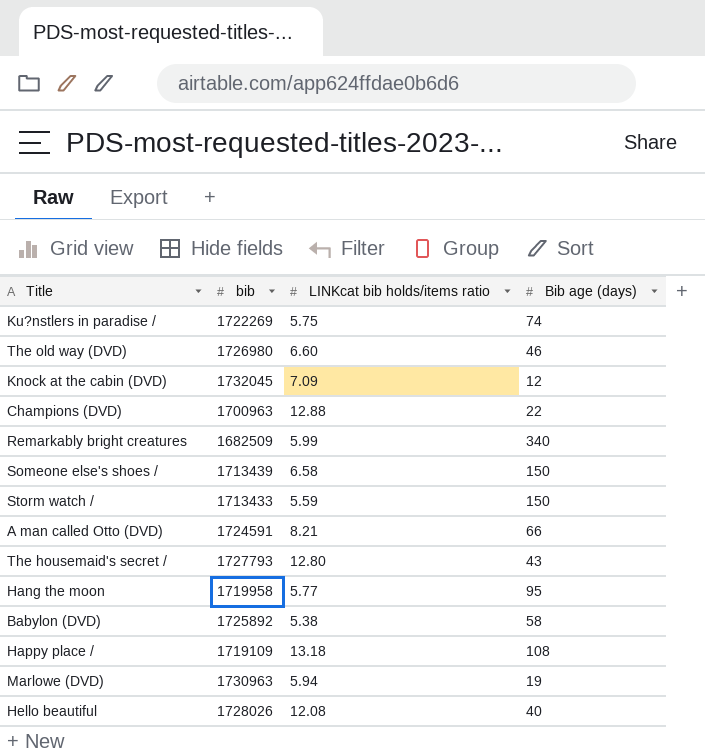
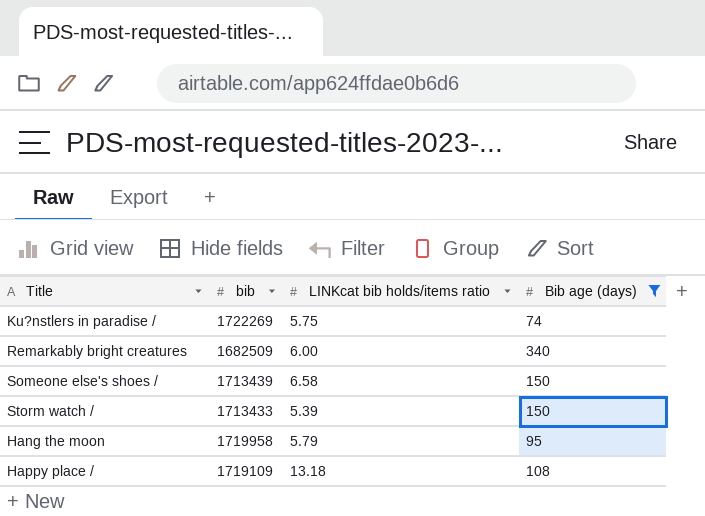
filter: none -> Bib age (days) >= 74
Remarkably bright creatures | LINKcat bib holds/items ratio: 5.99 -> 6.00
Storm watch / | LINKcat bib holds/items ratio: 5.59 -> 5.39
Hang the moon | LINKcat bib holds/items ratio: 5.77 -> 5.79

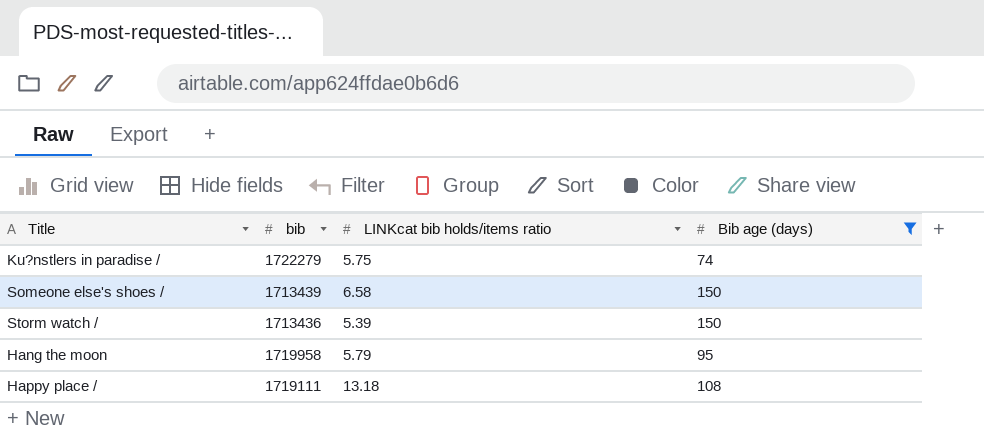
row Remarkably bright creatures: 1682509 | 6.00 | 340 -> none
Ku?nstlers in paradise / | bib: 1722269 -> 1722279
Storm watch / | bib: 1713433 -> 1713436
Happy place / | bib: 1719109 -> 1719111

